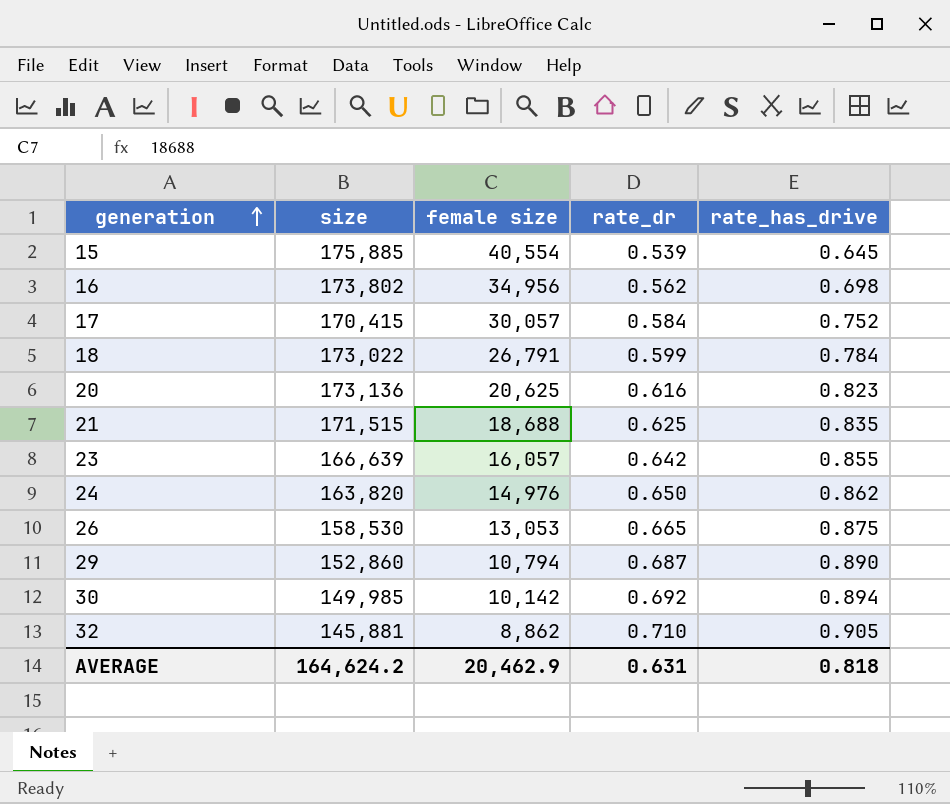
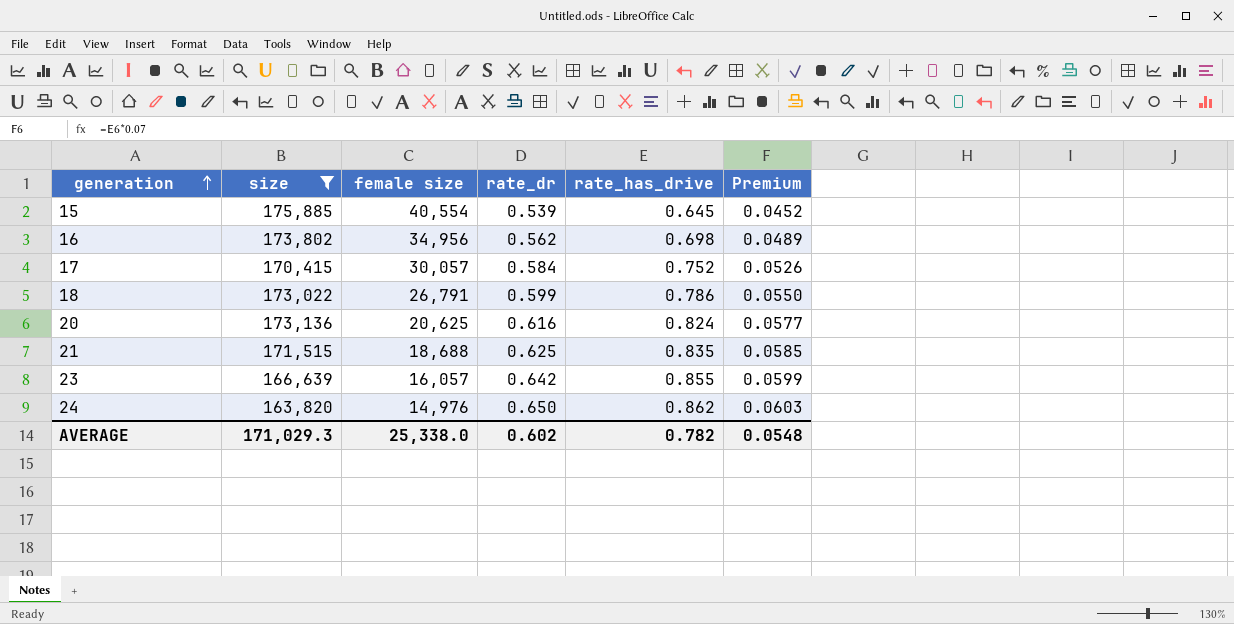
filter: none -> size >= 163,820
column Premium | formula: none -> [rate_has_drive] * 0.07
18 | rate_has_drive: 0.784 -> 0.786
20 | rate_has_drive: 0.823 -> 0.824
AVERAGE | size: 164,624.2 -> 171,029.3
AVERAGE | female size: 20,462.9 -> 25,338.0
AVERAGE | rate_dr: 0.631 -> 0.602
AVERAGE | rate_has_drive: 0.818 -> 0.782

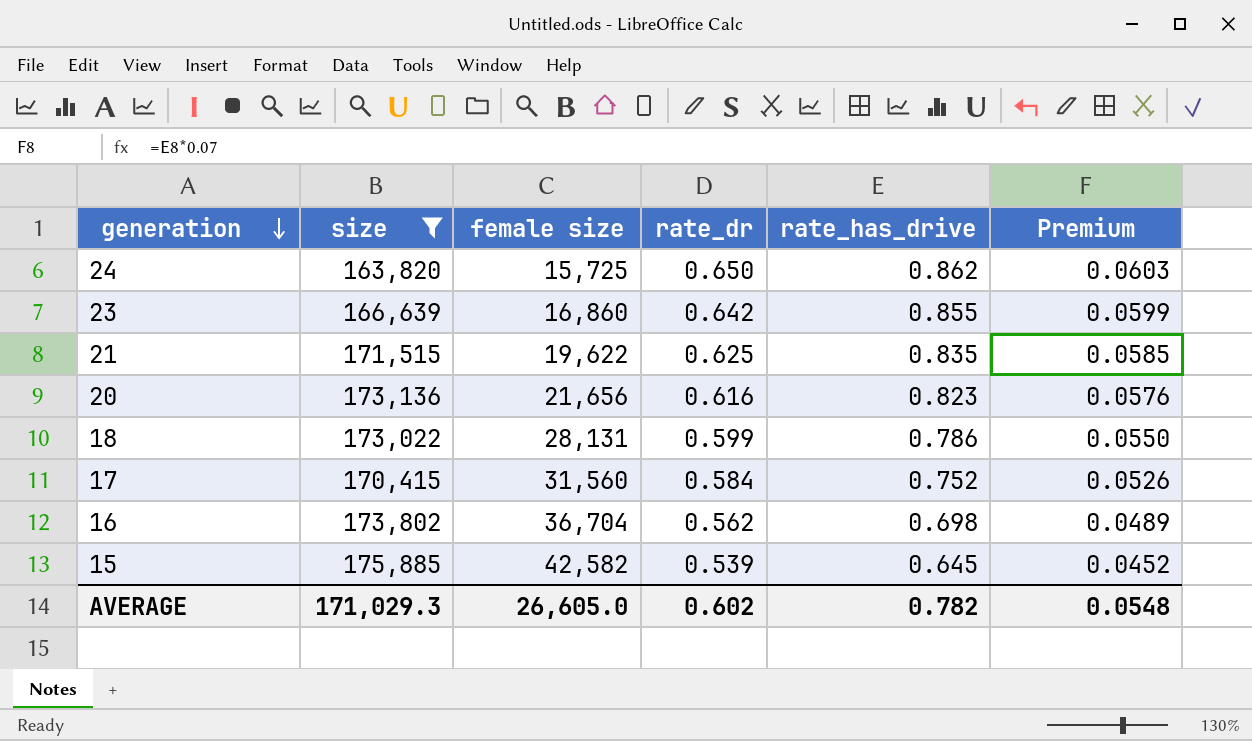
row order: generation ascending -> generation descending
24 | female size: 14,976 -> 15,725
23 | female size: 16,057 -> 16,860
21 | female size: 18,688 -> 19,622
20 | female size: 20,625 -> 21,656
20 | rate_has_drive: 0.824 -> 0.823
20 | Premium: 0.0577 -> 0.0576
18 | female size: 26,791 -> 28,131
17 | female size: 30,057 -> 31,560
16 | female size: 34,956 -> 36,704
15 | female size: 40,554 -> 42,582
AVERAGE | female size: 25,338.0 -> 26,605.0

